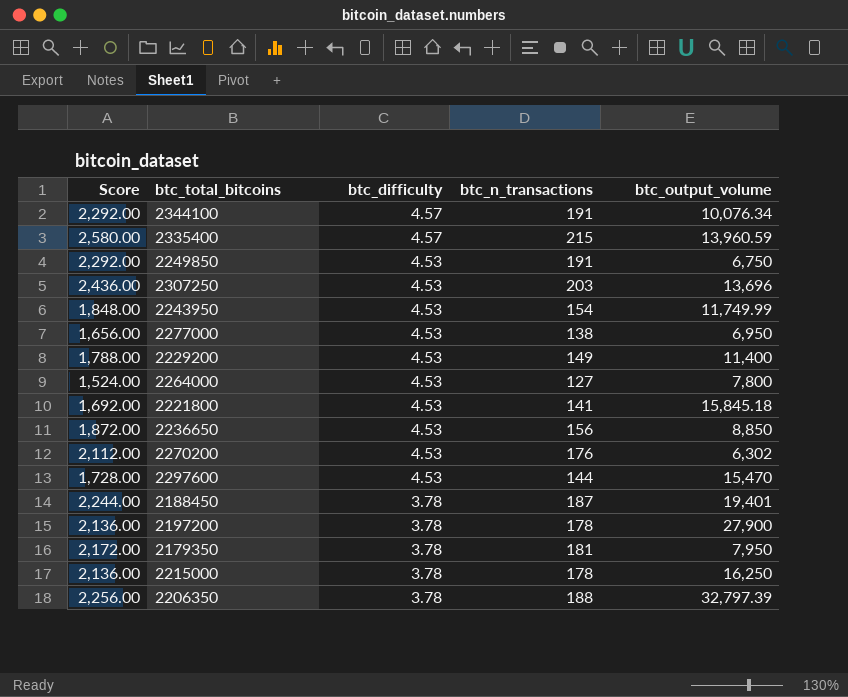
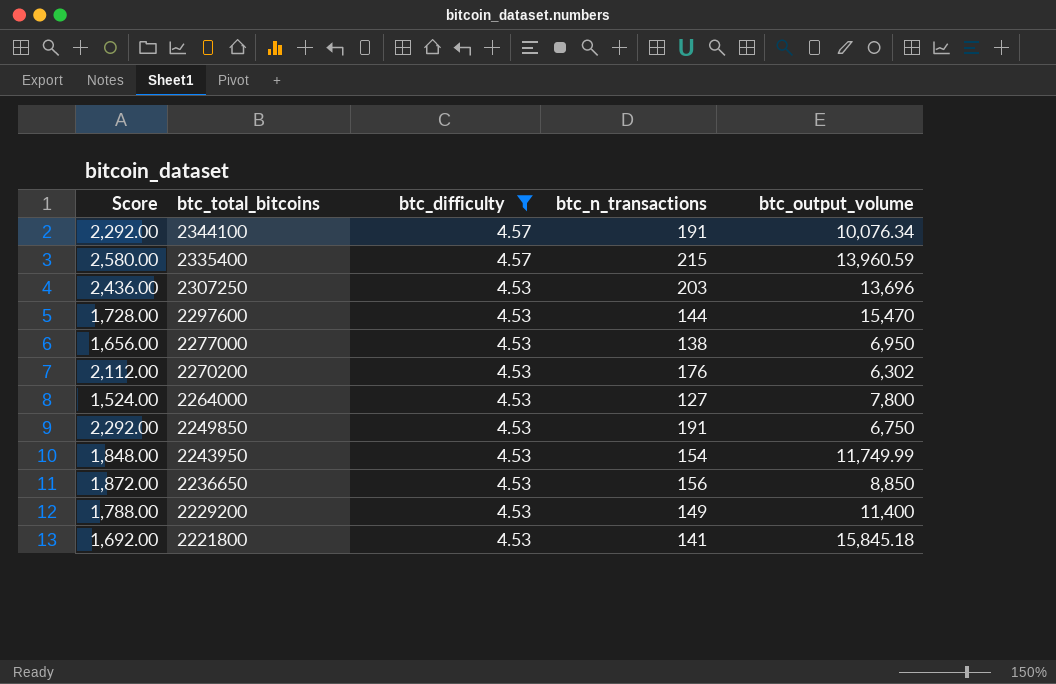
filter: none -> btc_difficulty != 3.78
row order: btc_difficulty descending -> btc_total_bitcoins descending

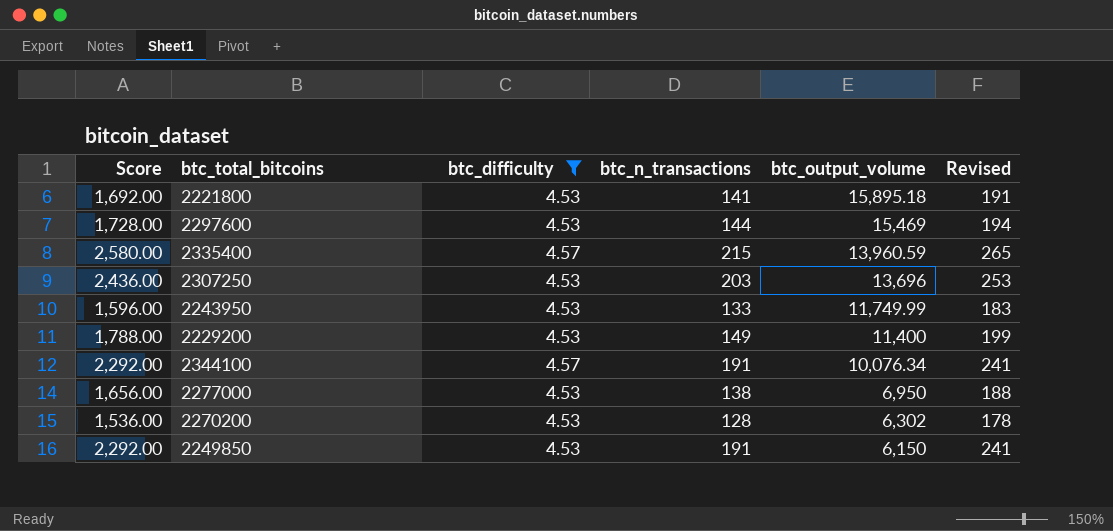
row order: btc_total_bitcoins descending -> btc_output_volume descending
column Revised | formula: none -> [btc_n_transactions] + 50
row 2264000: 1,524.00 | 4.53 | 127 | 7,800 -> none
row 2236650: 1,872.00 | 4.53 | 156 | 8,850 -> none
2221800 | btc_output_volume: 15,845.18 -> 15,895.18
2297600 | btc_output_volume: 15,470 -> 15,469
2243950 | Score: 1,848.00 -> 1,596.00
2243950 | btc_n_transactions: 154 -> 133
2270200 | Score: 2,112.00 -> 1,536.00
2270200 | btc_n_transactions: 176 -> 128
2249850 | btc_output_volume: 6,750 -> 6,150

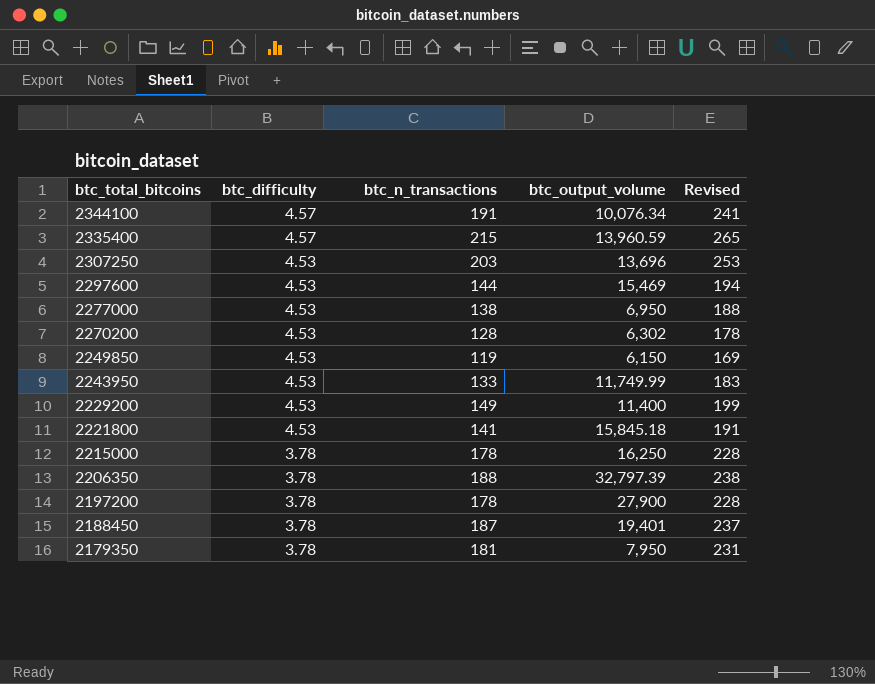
filter: btc_difficulty != 3.78 -> none
row order: btc_output_volume descending -> btc_total_bitcoins descending
column Score | formula: [btc_n_transactions] * 12 -> none
2249850 | btc_n_transactions: 191 -> 119
2249850 | Revised: 241 -> 169
2221800 | btc_output_volume: 15,895.18 -> 15,845.18

